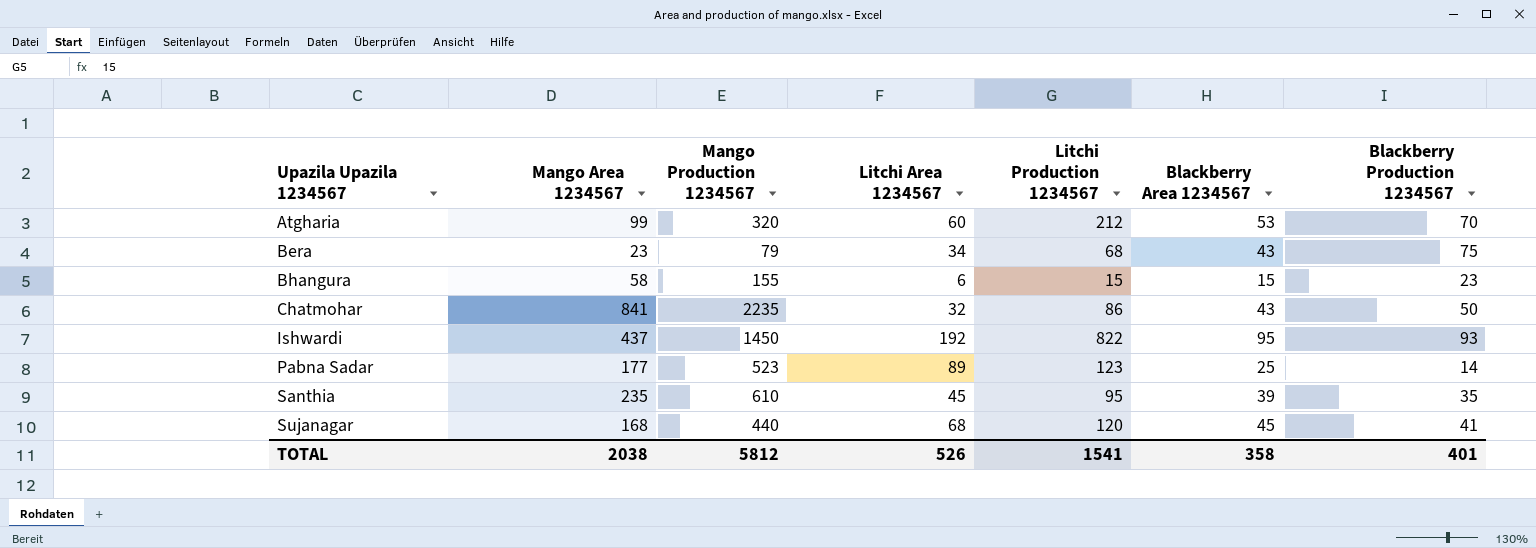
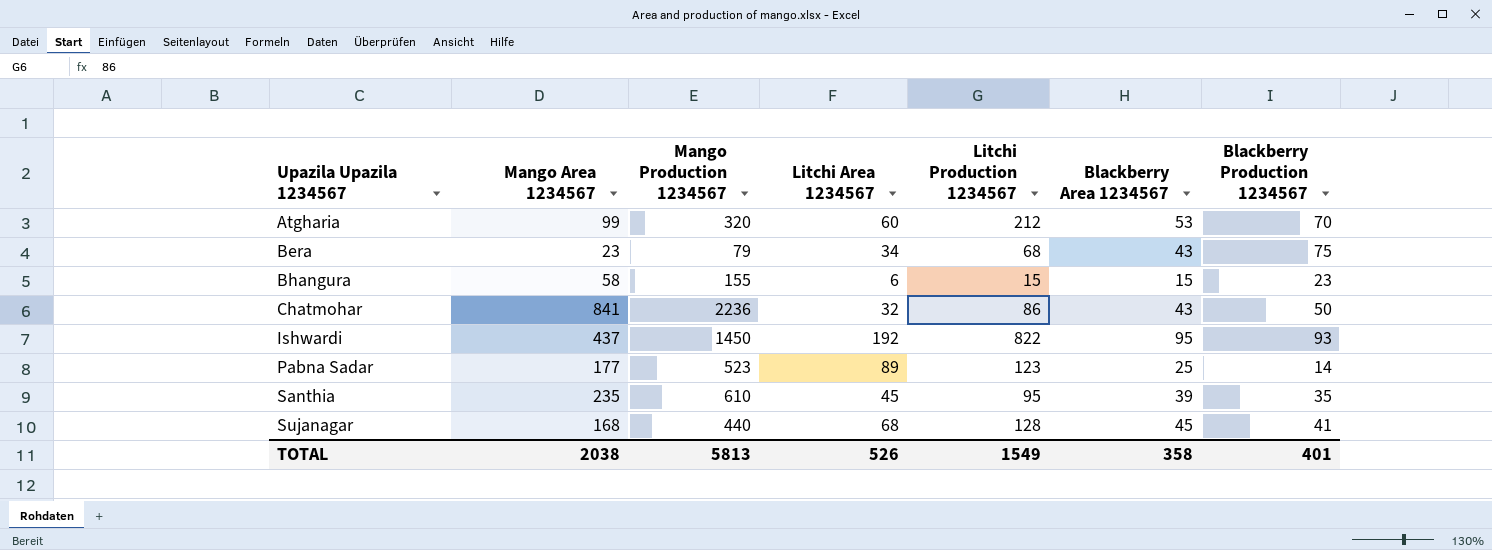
Chatmohar | Mango Production 1234567: 2235 -> 2236
Sujanagar | Litchi Production 1234567: 120 -> 128
TOTAL | Mango Production 1234567: 5812 -> 5813
TOTAL | Litchi Production 1234567: 1541 -> 1549

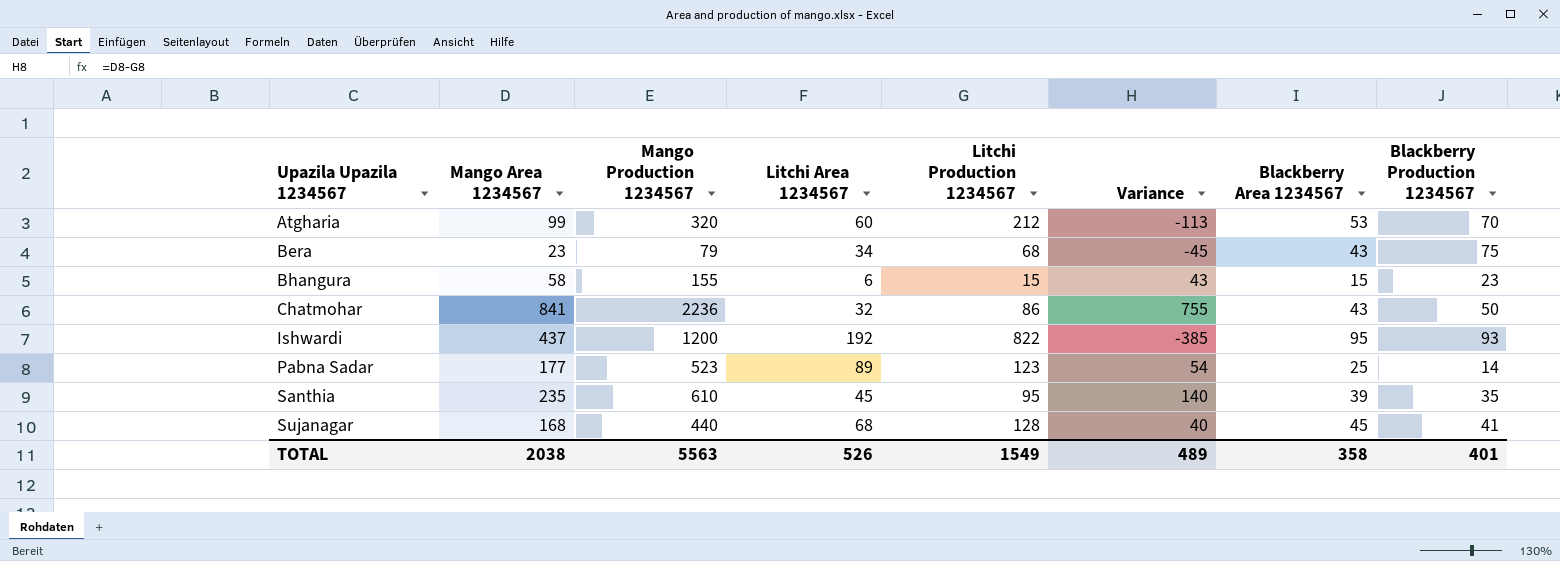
column Variance | formula: none -> [Mango Area 1234567] - [Litchi Production 1234567]
Ishwardi | Mango Production 1234567: 1450 -> 1200
TOTAL | Mango Production 1234567: 5813 -> 5563

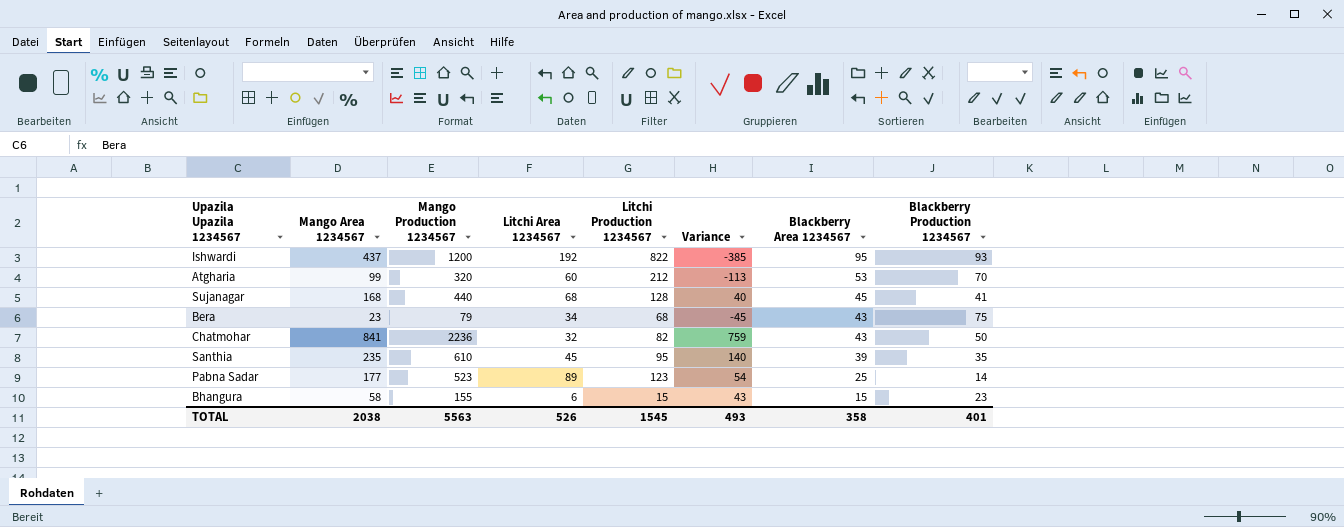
row order: Upazila Upazila 1234567 ascending -> Blackberry Area 1234567 descending
Chatmohar | Litchi Production 1234567: 86 -> 82
Chatmohar | Variance: 755 -> 759
TOTAL | Litchi Production 1234567: 1549 -> 1545
TOTAL | Variance: 489 -> 493

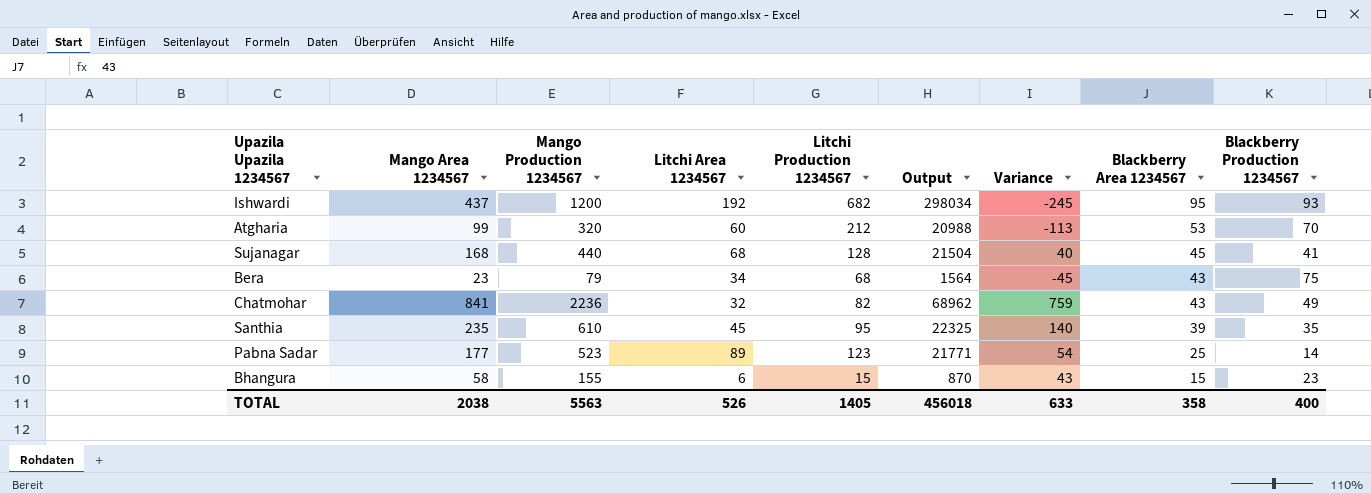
column Output | formula: none -> [Mango Area 1234567] * [Litchi Production 1234567]
Ishwardi | Litchi Production 1234567: 822 -> 682
Ishwardi | Variance: -385 -> -245
Chatmohar | Blackberry Production 1234567: 50 -> 49
TOTAL | Litchi Production 1234567: 1545 -> 1405
TOTAL | Variance: 493 -> 633
TOTAL | Blackberry Production 1234567: 401 -> 400

